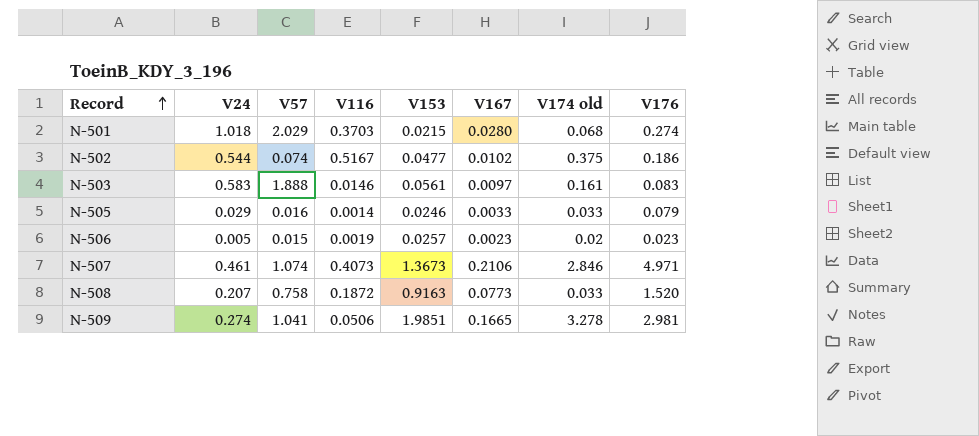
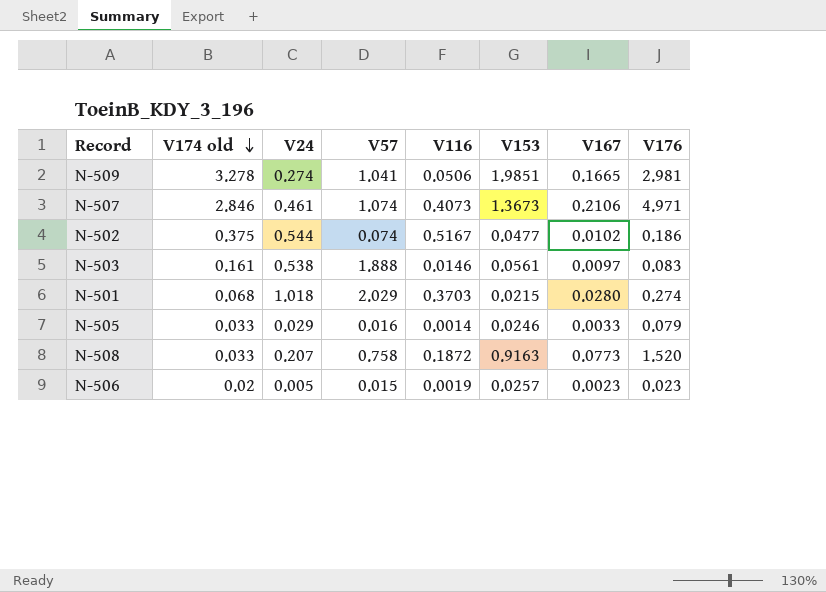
row order: Record ascending -> V174 old descending
column V174 old | position: 7 -> 2
N-503 | V24: 0.583 -> 0.538

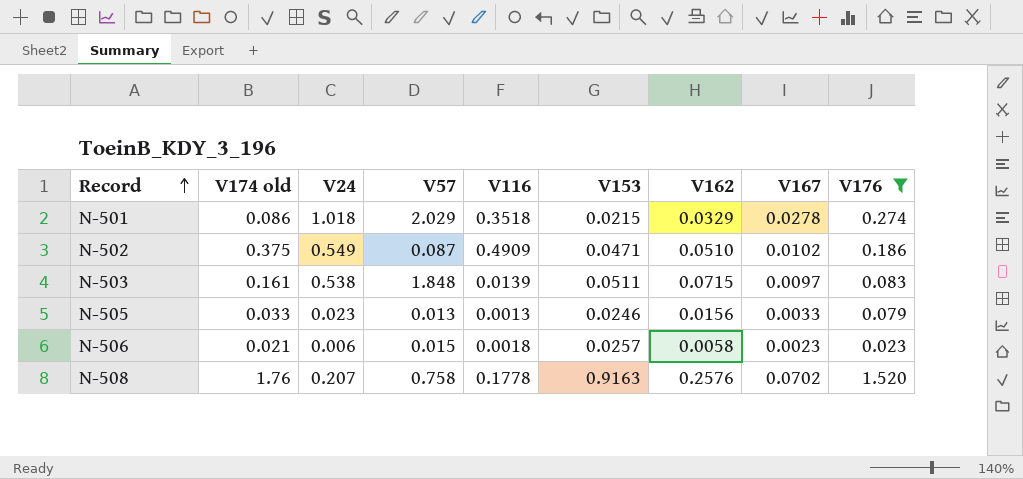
filter: none -> V176 <= 1.520
row order: V174 old descending -> Record ascending
column V162 | position: none -> 7
N-501 | V174 old: 0.068 -> 0.086
N-501 | V116: 0.3703 -> 0.3518
N-501 | V167: 0.0280 -> 0.0278
N-502 | V24: 0.544 -> 0.549
N-502 | V57: 0.074 -> 0.087
N-502 | V116: 0.5167 -> 0.4909
N-502 | V153: 0.0477 -> 0.0471
N-503 | V57: 1.888 -> 1.848
N-503 | V116: 0.0146 -> 0.0139
N-503 | V153: 0.0561 -> 0.0511
N-505 | V24: 0.029 -> 0.023
N-505 | V57: 0.016 -> 0.013
N-505 | V116: 0.0014 -> 0.0013
N-506 | V174 old: 0.02 -> 0.021
N-506 | V24: 0.005 -> 0.006
N-506 | V116: 0.0019 -> 0.0018
N-508 | V174 old: 0.033 -> 1.76
N-508 | V116: 0.1872 -> 0.1778
N-508 | V167: 0.0773 -> 0.0702

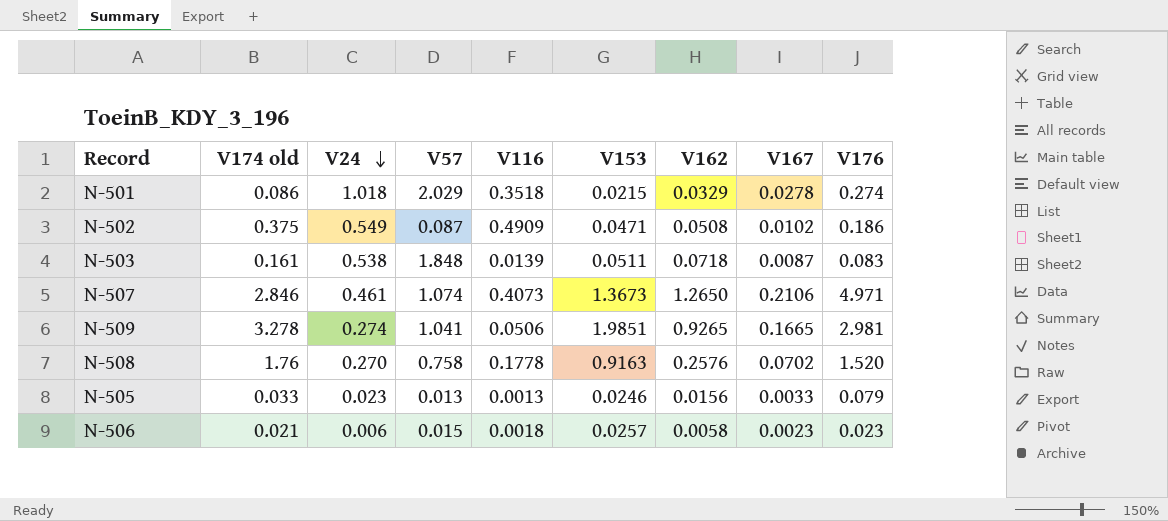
filter: V176 <= 1.520 -> none
row order: Record ascending -> V24 descending
N-502 | V162: 0.0510 -> 0.0508
N-503 | V162: 0.0715 -> 0.0718
N-503 | V167: 0.0097 -> 0.0087
N-508 | V24: 0.207 -> 0.270

